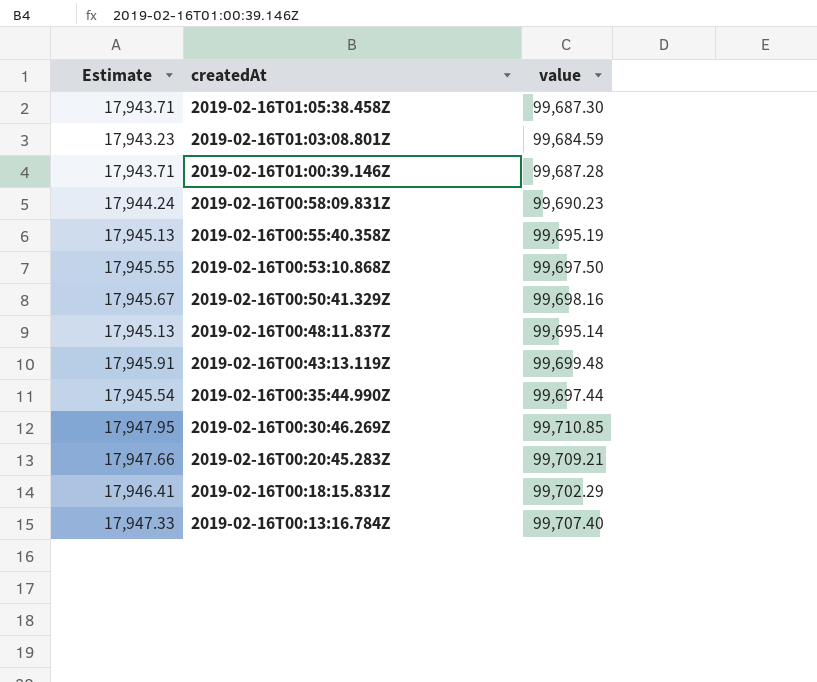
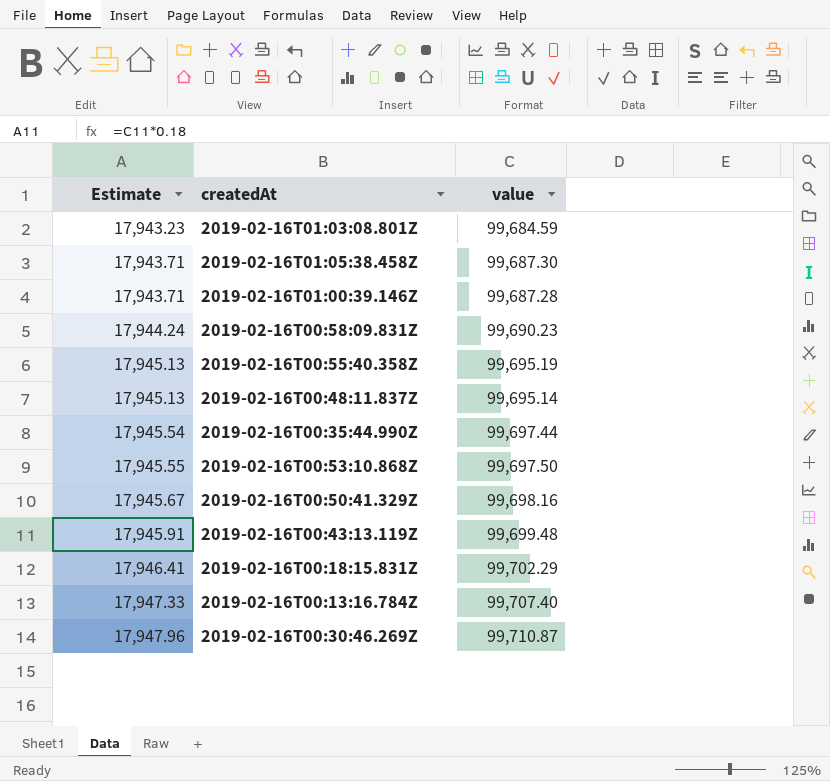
row order: createdAt descending -> Estimate ascending
row 2019-02-16T00:20:45.283Z: 17,947.66 | 99,709.21 -> none
2019-02-16T00:30:46.269Z | Estimate: 17,947.95 -> 17,947.96
2019-02-16T00:30:46.269Z | value: 99,710.85 -> 99,710.87

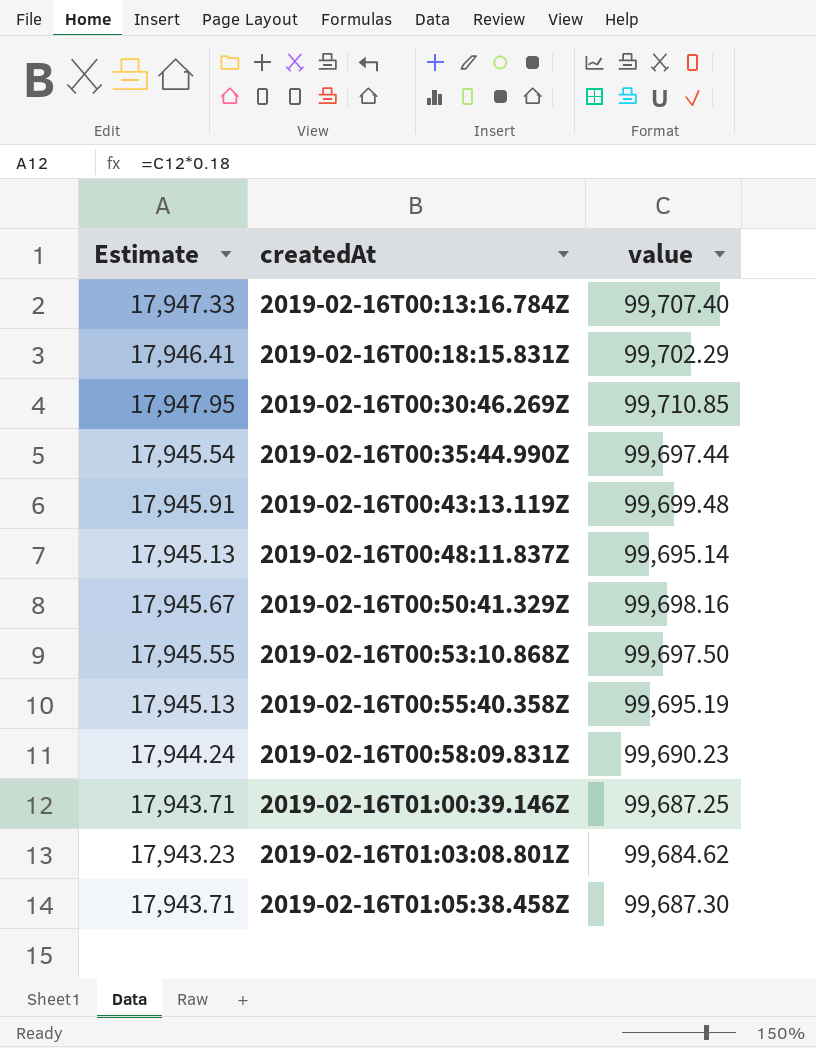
row order: Estimate ascending -> createdAt ascending
2019-02-16T00:30:46.269Z | Estimate: 17,947.96 -> 17,947.95
2019-02-16T00:30:46.269Z | value: 99,710.87 -> 99,710.85
2019-02-16T01:00:39.146Z | value: 99,687.28 -> 99,687.25
2019-02-16T01:03:08.801Z | value: 99,684.59 -> 99,684.62

